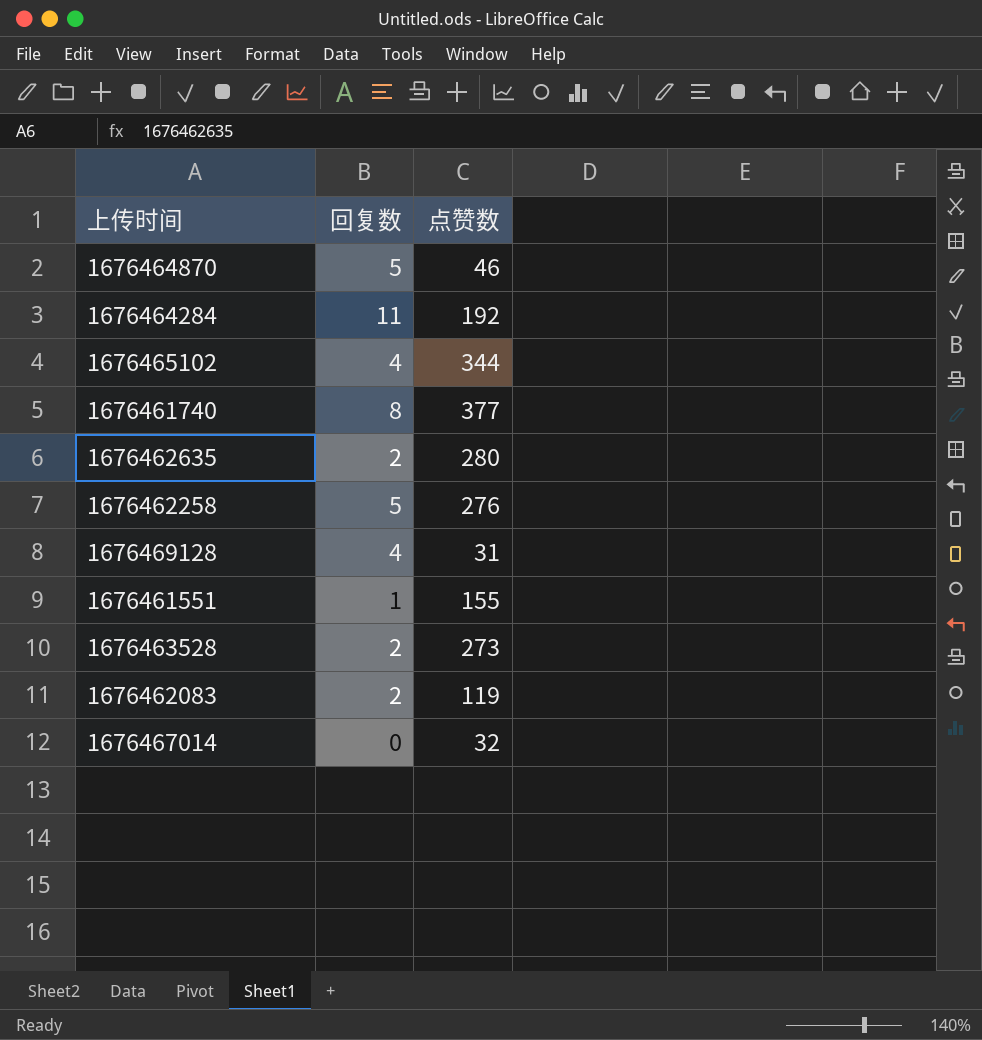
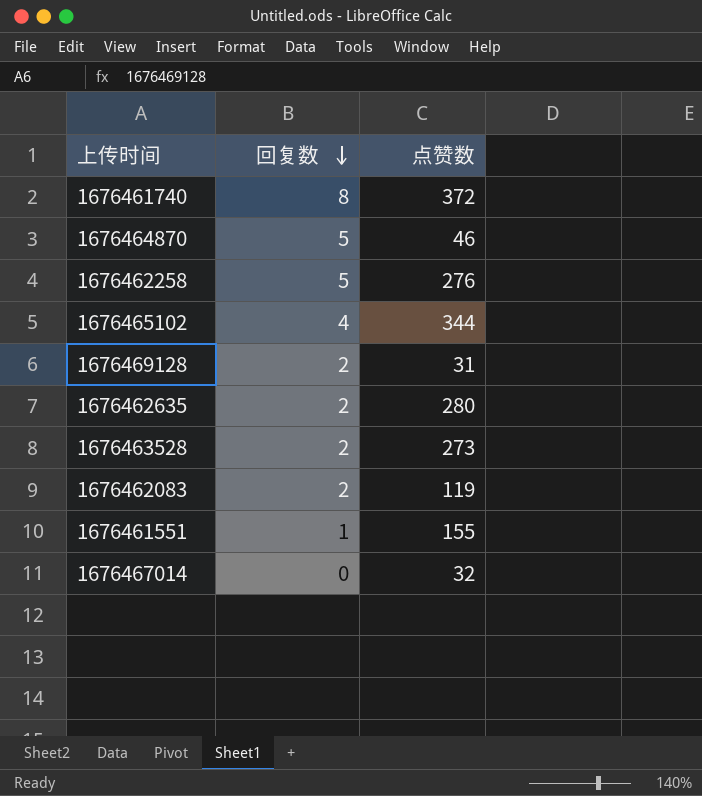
row order: none -> 回复数 descending
row 1676464284: 11 | 192 -> none
1676461740 | 点赞数: 377 -> 372
1676469128 | 回复数: 4 -> 2

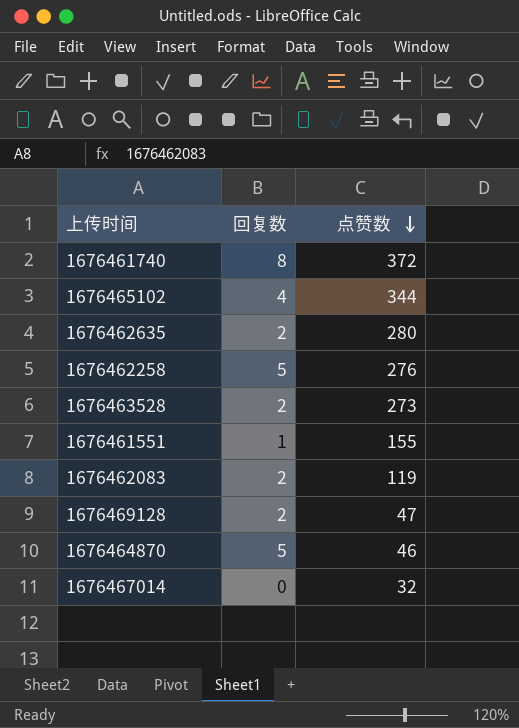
row order: 回复数 descending -> 点赞数 descending
1676469128 | 点赞数: 31 -> 47

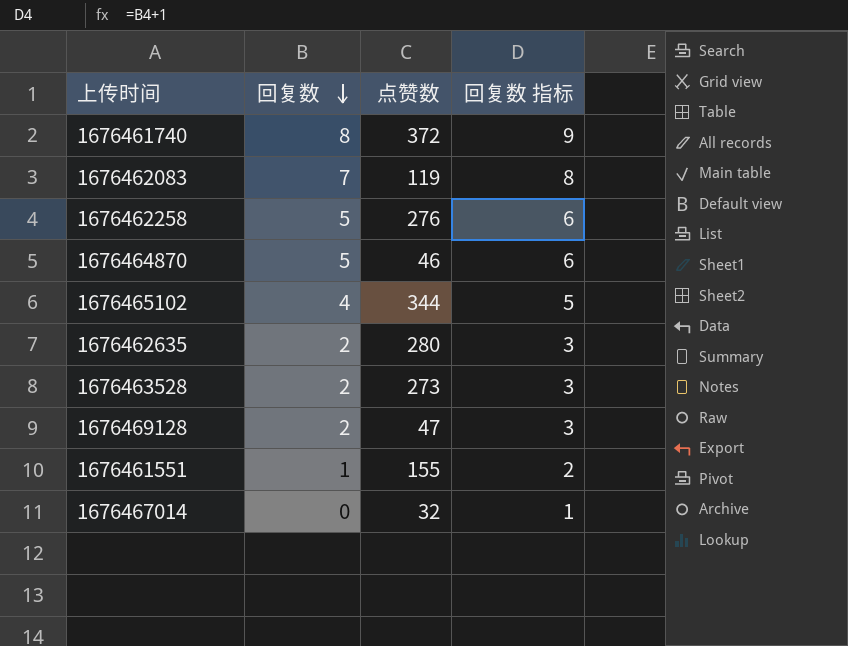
row order: 点赞数 descending -> 回复数 descending
column 回复数 指标 | formula: none -> [回复数] + 1
1676462083 | 回复数: 2 -> 7

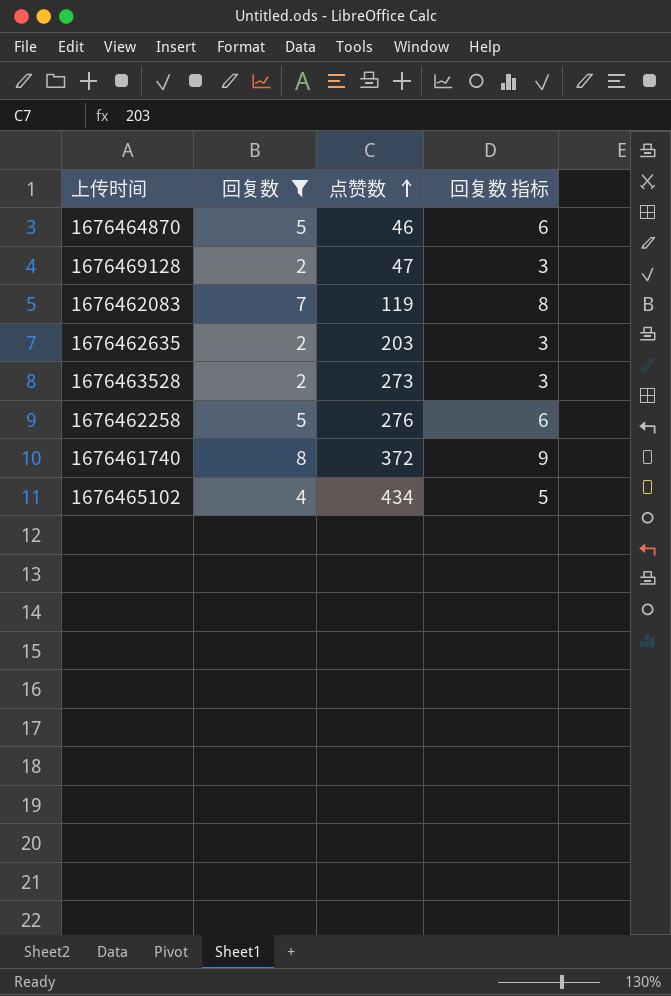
filter: none -> 回复数 >= 2
row order: 回复数 descending -> 点赞数 ascending
1676462635 | 点赞数: 280 -> 203
1676465102 | 点赞数: 344 -> 434

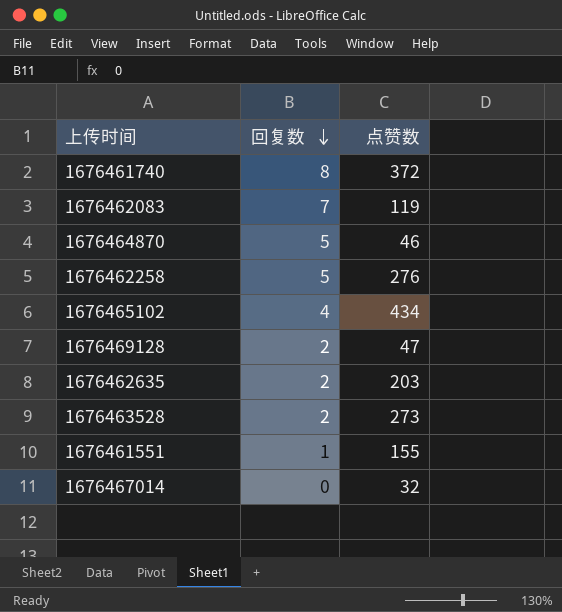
filter: 回复数 >= 2 -> none
row order: 点赞数 ascending -> 回复数 descending
column 回复数 指标 | formula: [回复数] + 1 -> none

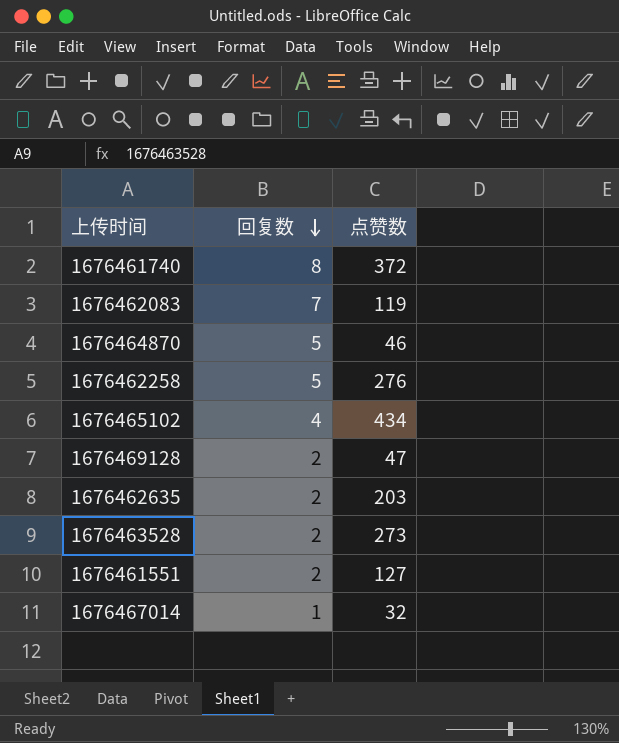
1676461551 | 回复数: 1 -> 2
1676461551 | 点赞数: 155 -> 127
1676467014 | 回复数: 0 -> 1

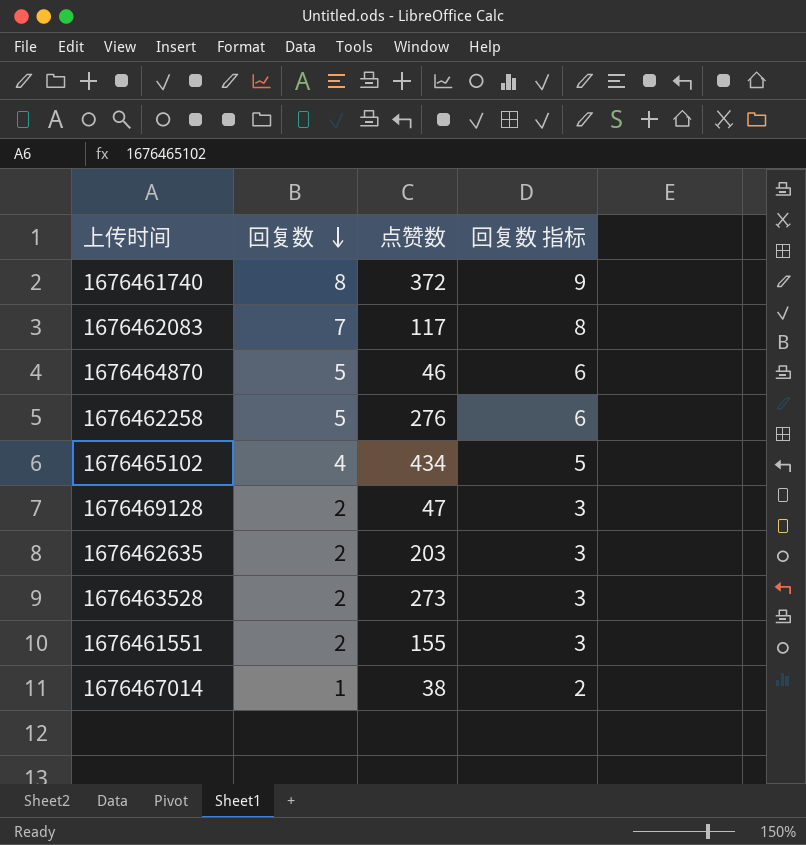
column 回复数 指标 | formula: none -> [回复数] + 1
1676462083 | 点赞数: 119 -> 117
1676461551 | 点赞数: 127 -> 155
1676467014 | 点赞数: 32 -> 38

